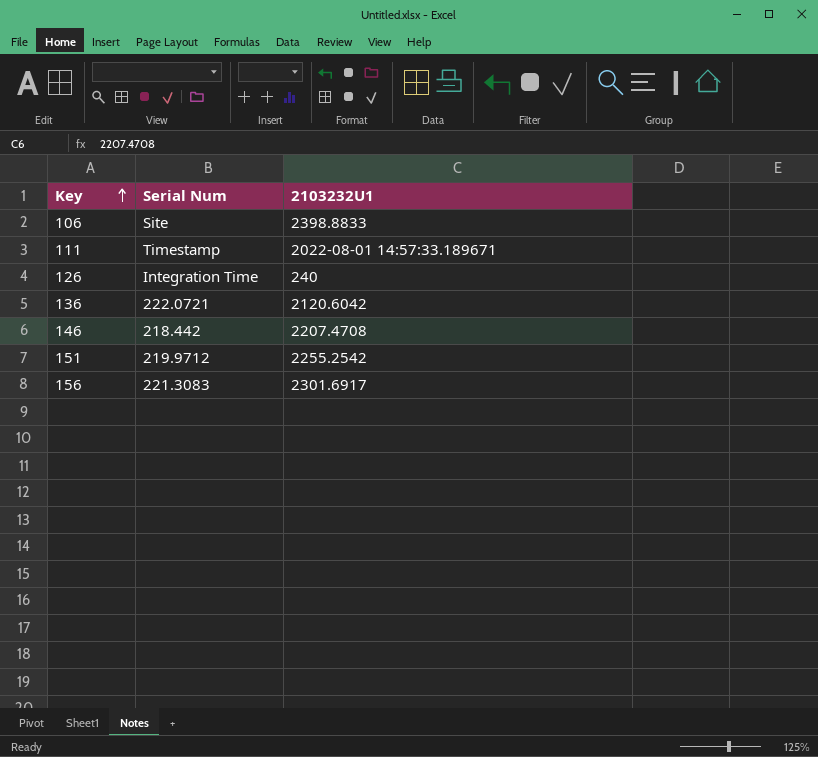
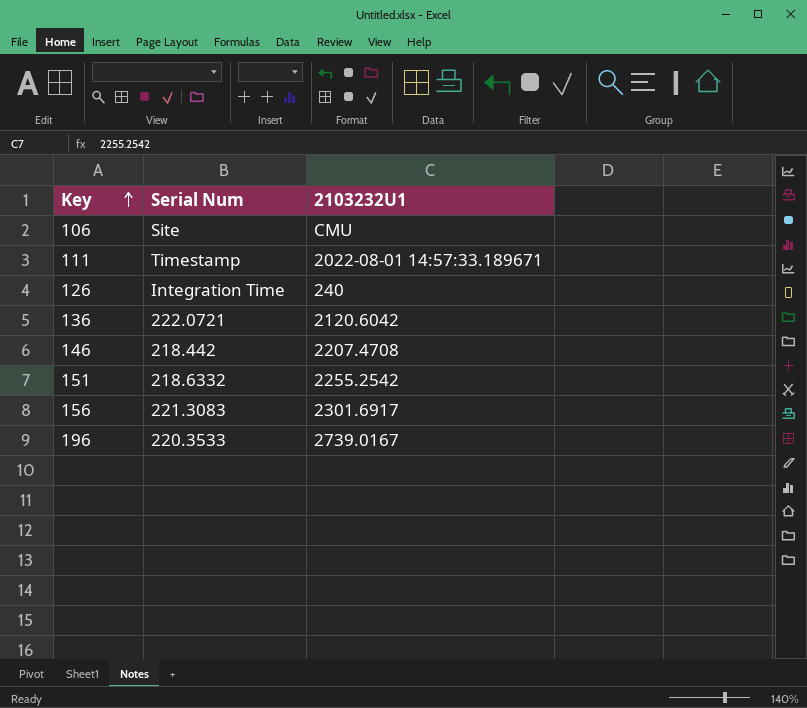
106 | 2103232U1: 2398.8833 -> CMU
151 | Serial Num: 219.9712 -> 218.6332
row 196: none -> 220.3533 | 2739.0167

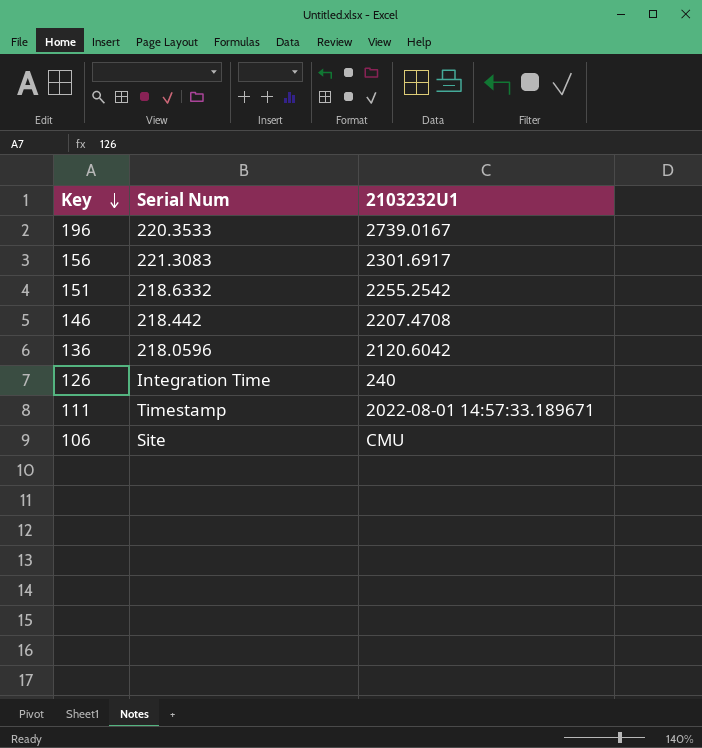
row order: Key ascending -> Key descending
136 | Serial Num: 222.0721 -> 218.0596

